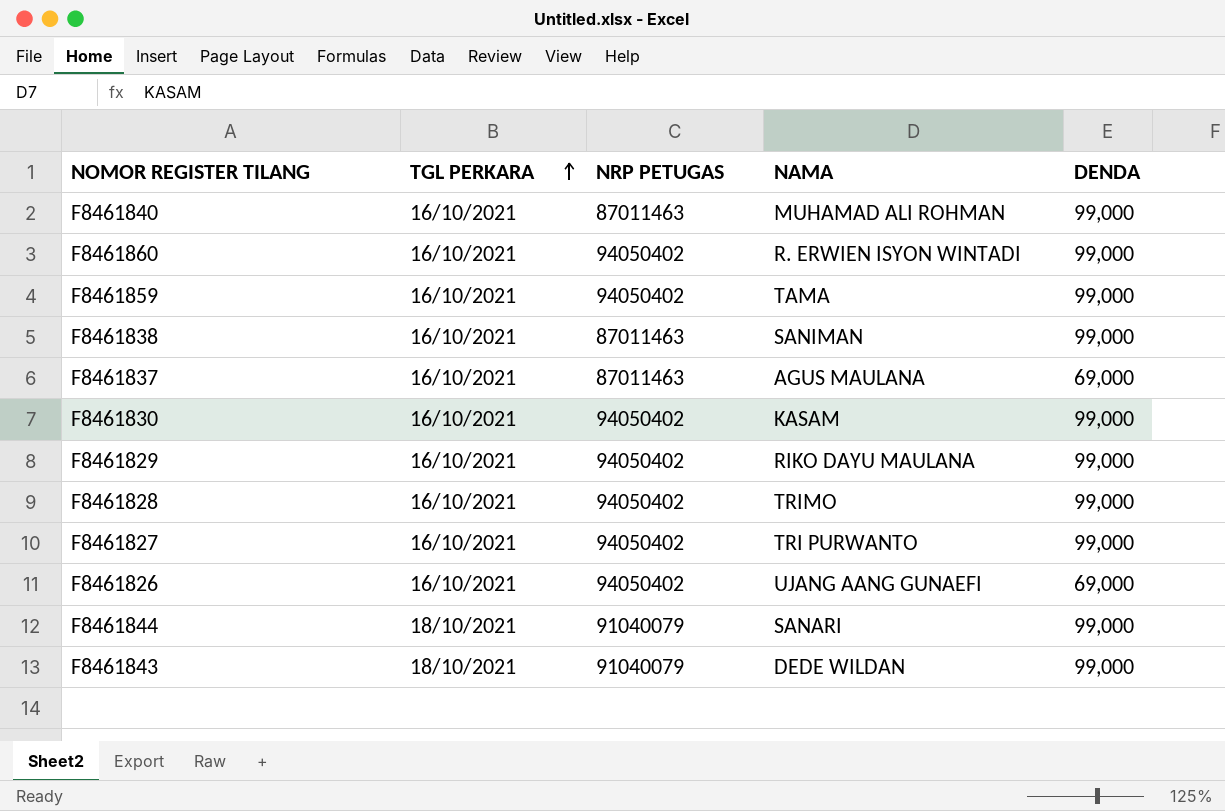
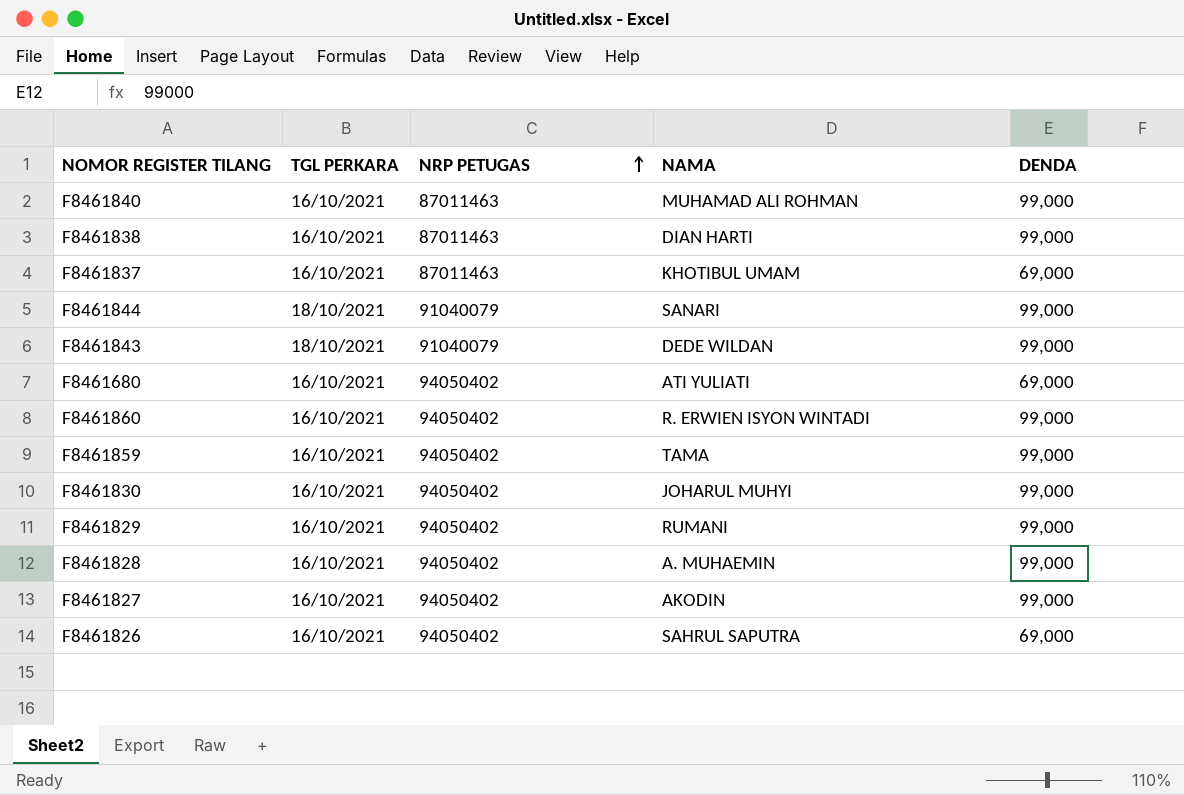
row order: TGL PERKARA ascending -> NRP PETUGAS ascending
F8461838 | NAMA: SANIMAN -> DIAN HARTI
F8461837 | NAMA: AGUS MAULANA -> KHOTIBUL UMAM
row F8461680: none -> 16/10/2021 | 94050402 | ATI YULIATI | 69,000
F8461830 | NAMA: KASAM -> JOHARUL MUHYI
F8461829 | NAMA: RIKO DAYU MAULANA -> RUMANI
F8461828 | NAMA: TRIMO -> A. MUHAEMIN
F8461827 | NAMA: TRI PURWANTO -> AKODIN
F8461826 | NAMA: UJANG AANG GUNAEFI -> SAHRUL SAPUTRA

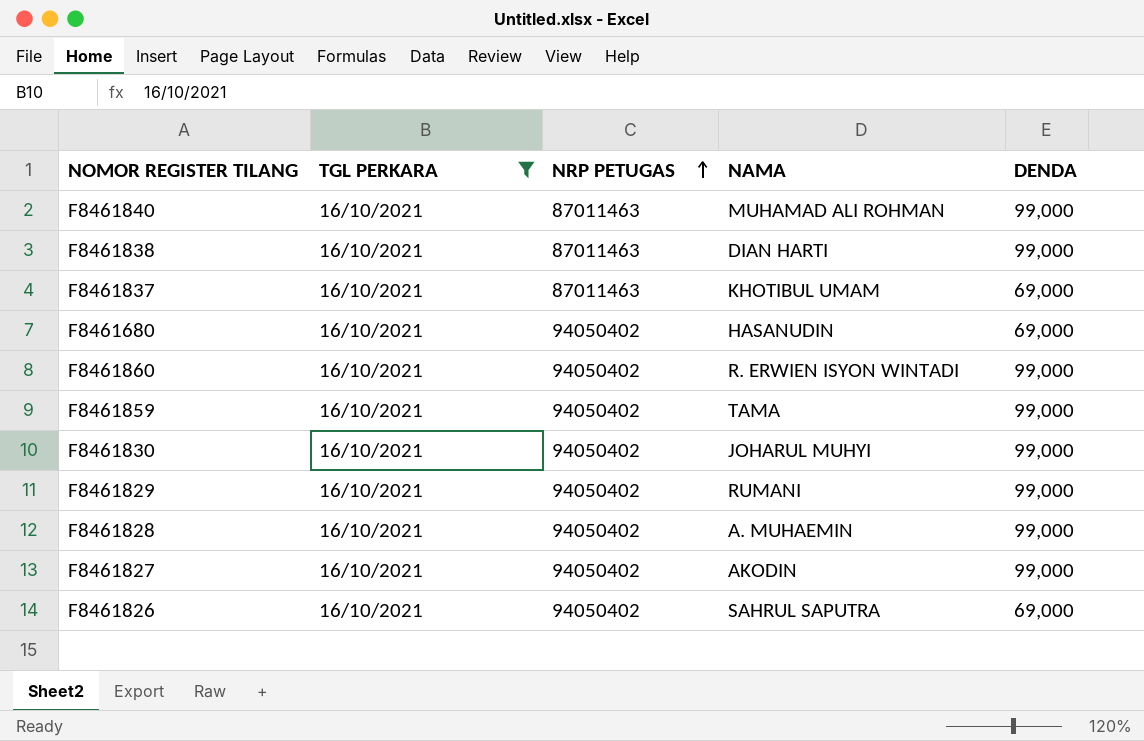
filter: none -> TGL PERKARA = 16/10/2021
F8461680 | NAMA: ATI YULIATI -> HASANUDIN

